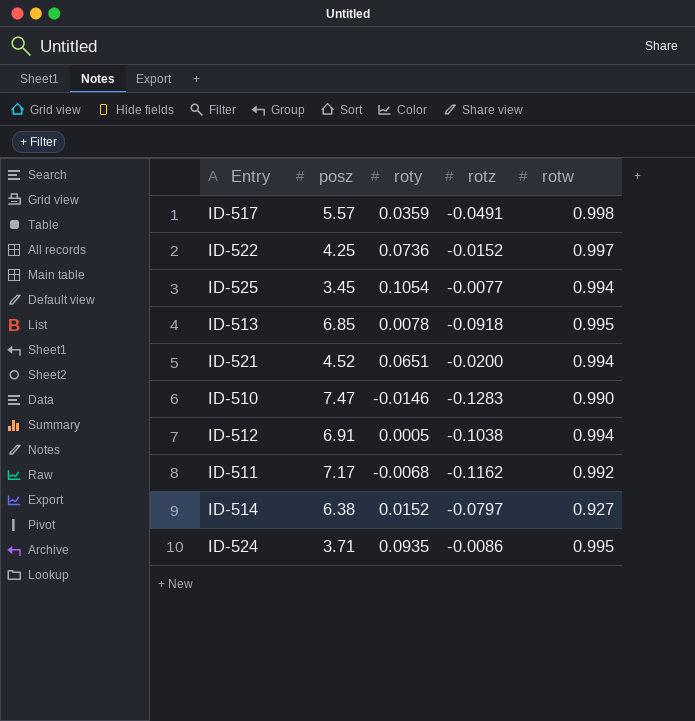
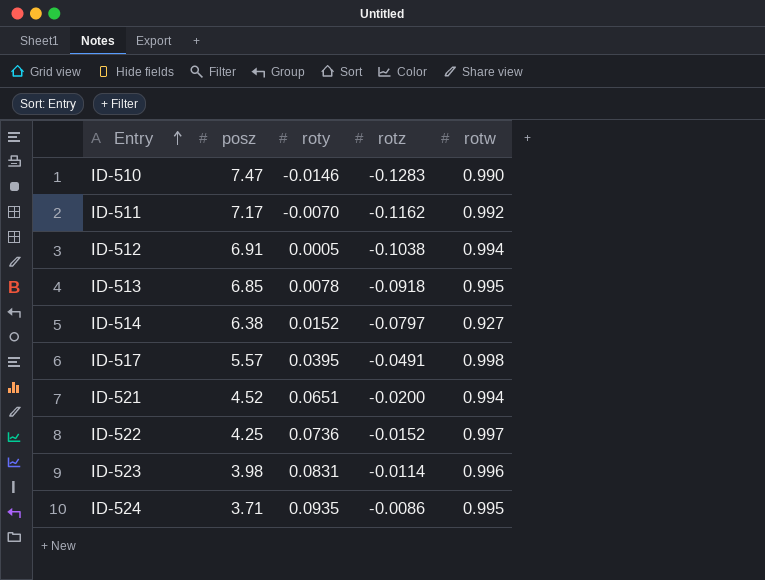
row order: none -> Entry ascending
row ID-525: 3.45 | 0.1054 | -0.0077 | 0.994 -> none
ID-511 | roty: -0.0068 -> -0.0070
ID-517 | roty: 0.0359 -> 0.0395
row ID-523: none -> 3.98 | 0.0831 | -0.0114 | 0.996

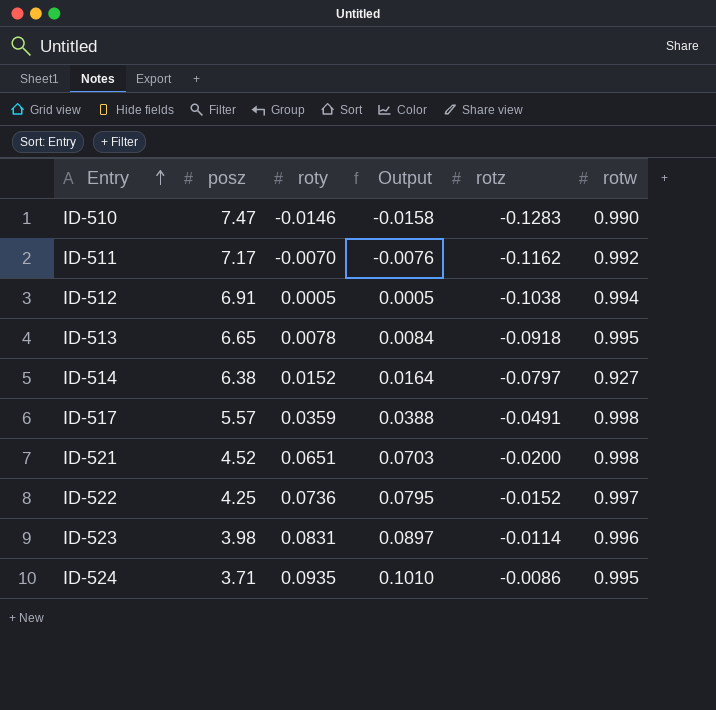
column Output | formula: none -> [roty] * 1.08
ID-513 | posz: 6.85 -> 6.65
ID-517 | roty: 0.0395 -> 0.0359
ID-521 | rotw: 0.994 -> 0.998

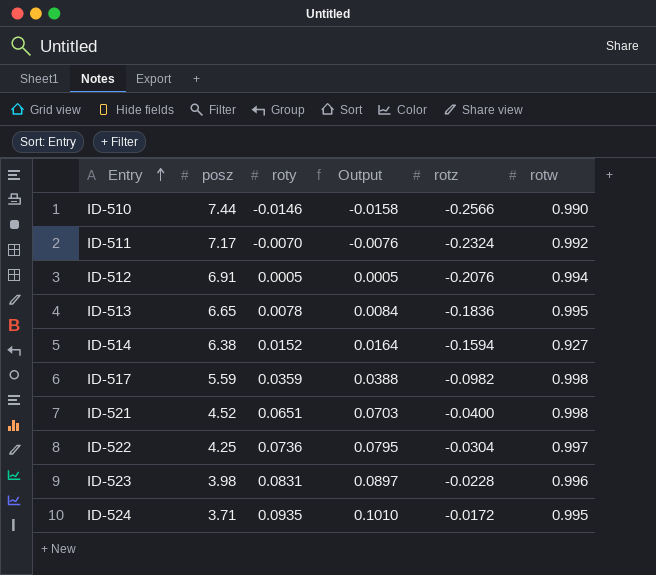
ID-510 | posz: 7.47 -> 7.44
ID-510 | rotz: -0.1283 -> -0.2566
ID-511 | rotz: -0.1162 -> -0.2324
ID-512 | rotz: -0.1038 -> -0.2076
ID-513 | rotz: -0.0918 -> -0.1836
ID-514 | rotz: -0.0797 -> -0.1594
ID-517 | posz: 5.57 -> 5.59
ID-517 | rotz: -0.0491 -> -0.0982
ID-521 | rotz: -0.0200 -> -0.0400
ID-522 | rotz: -0.0152 -> -0.0304
ID-523 | rotz: -0.0114 -> -0.0228
ID-524 | rotz: -0.0086 -> -0.0172

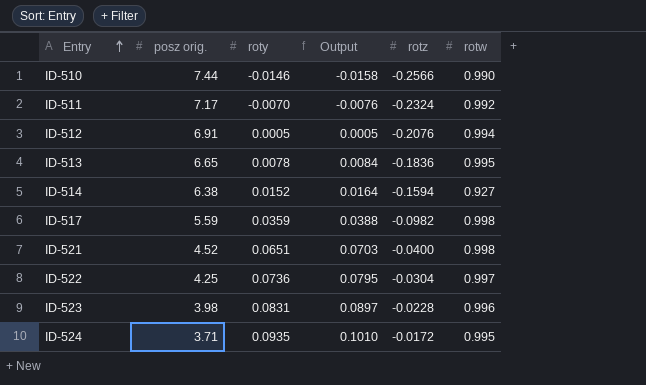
column name: posz -> posz orig.

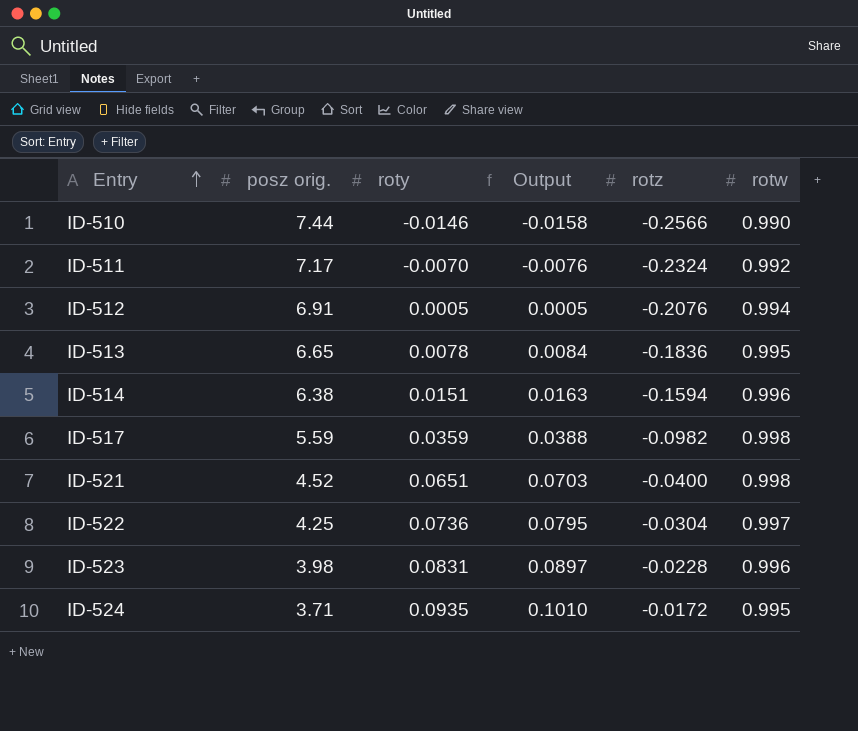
ID-514 | roty: 0.0152 -> 0.0151
ID-514 | Output: 0.0164 -> 0.0163
ID-514 | rotw: 0.927 -> 0.996

